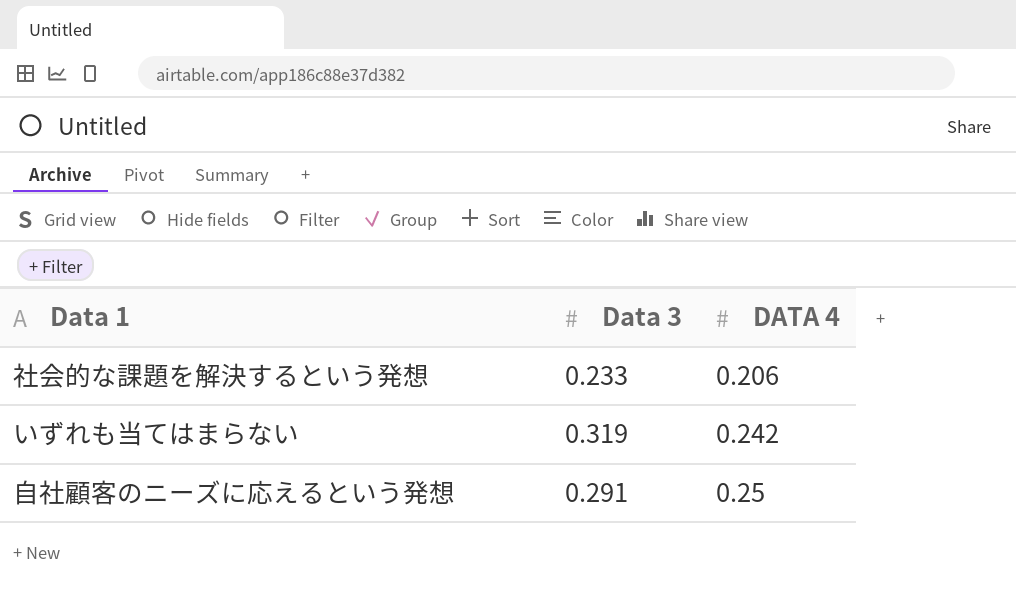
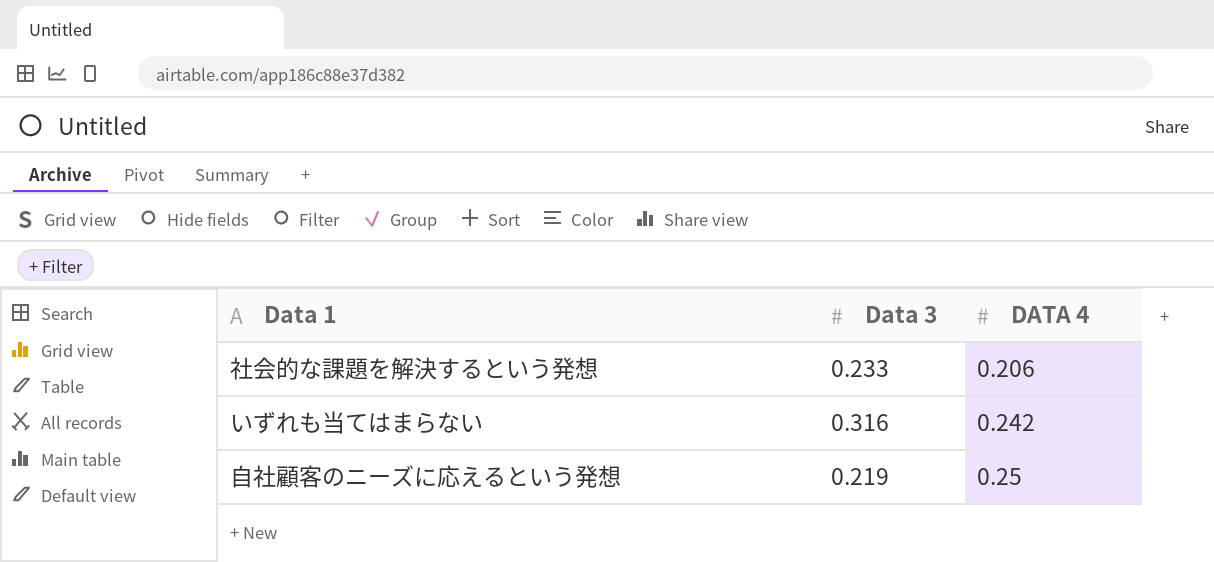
いずれも当てはまらない | Data 3: 0.319 -> 0.316
自社顧客のニーズに応えるという発想 | Data 3: 0.291 -> 0.219

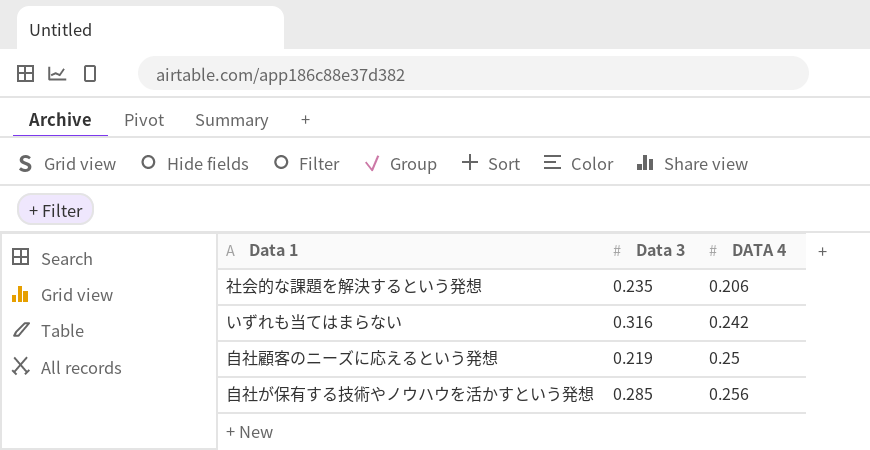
社会的な課題を解決するという発想 | Data 3: 0.233 -> 0.235
row 自社が保有する技術やノウハウを活かすという発想: none -> 0.285 | 0.256

